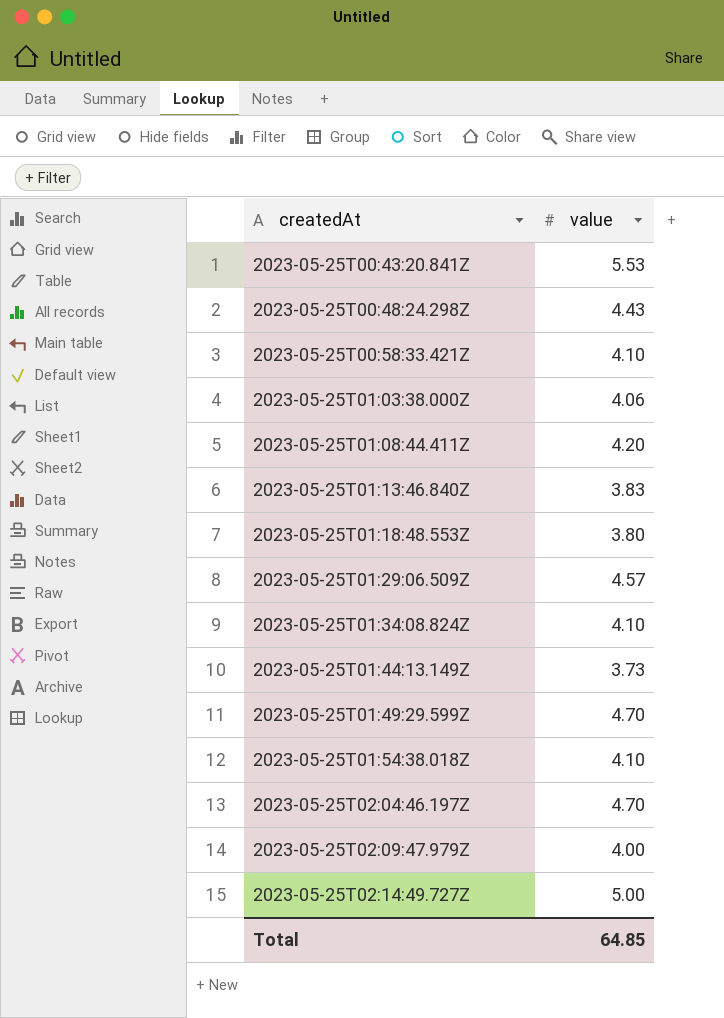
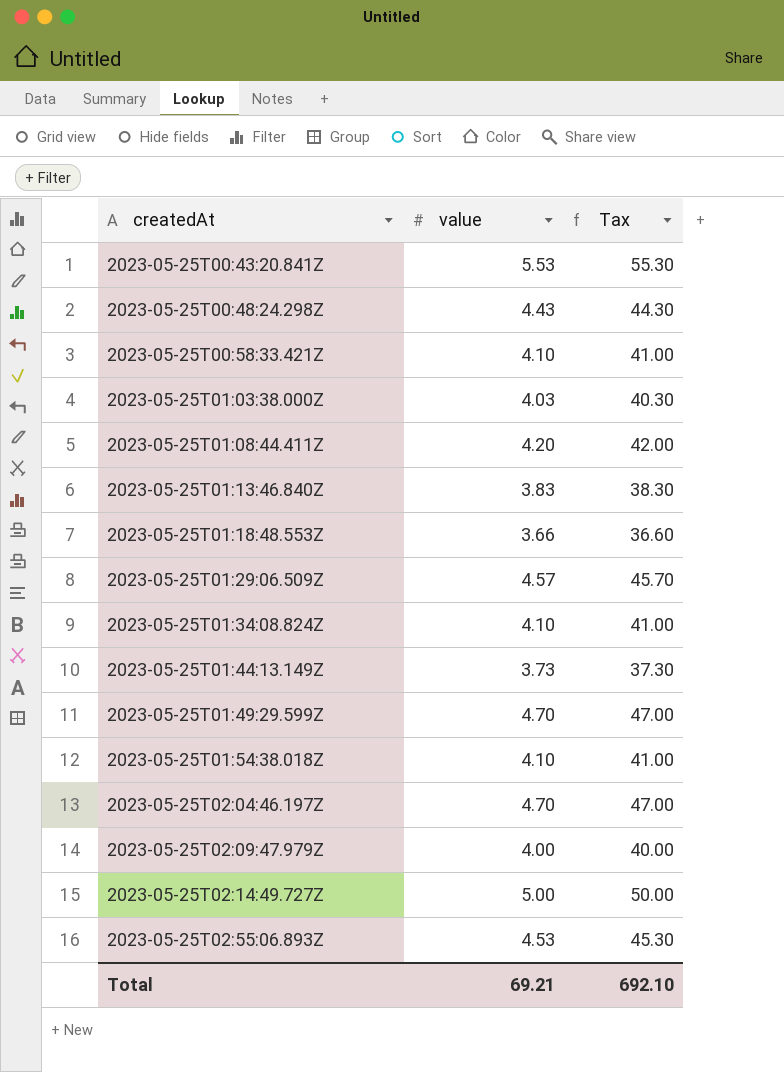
column Tax | formula: none -> [value] * 10
2023-05-25T01:03:38.000Z | value: 4.06 -> 4.03
2023-05-25T01:18:48.553Z | value: 3.80 -> 3.66
row 2023-05-25T02:55:06.893Z: none -> 4.53 | 45.30
Total | value: 64.85 -> 69.21

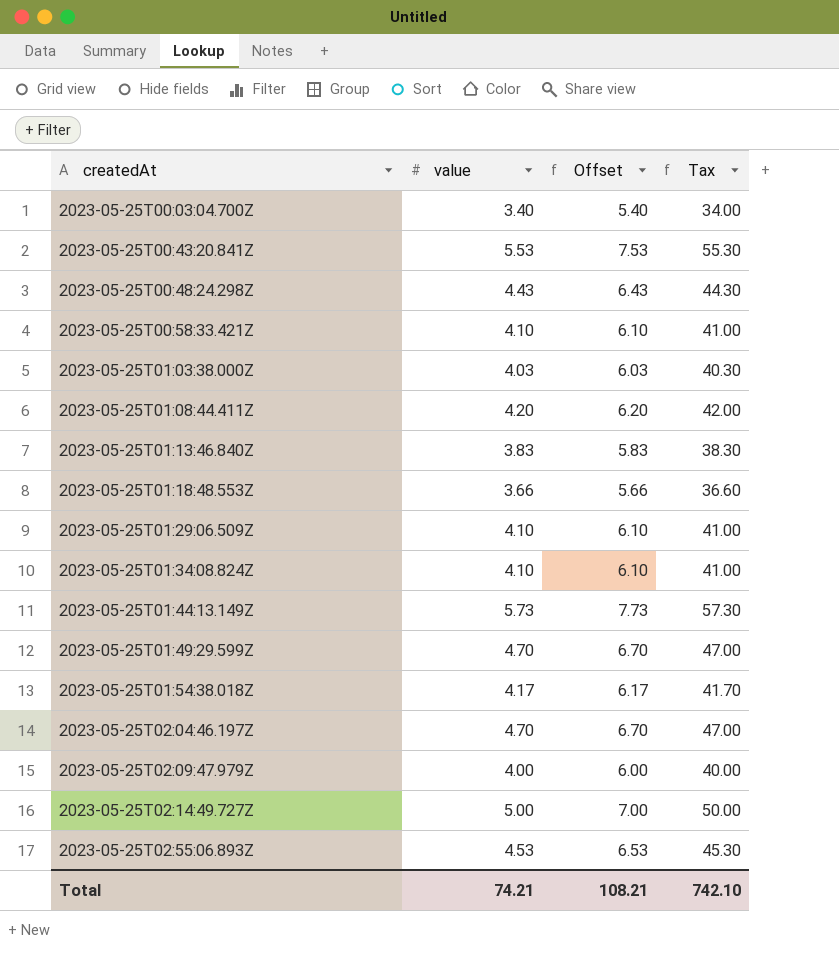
column Offset | formula: none -> [value] + 2
row 2023-05-25T00:03:04.700Z: none -> 3.40 | 5.40 | 34.00
2023-05-25T01:29:06.509Z | value: 4.57 -> 4.10
2023-05-25T01:29:06.509Z | Tax: 45.70 -> 41.00
2023-05-25T01:44:13.149Z | value: 3.73 -> 5.73
2023-05-25T01:44:13.149Z | Tax: 37.30 -> 57.30
2023-05-25T01:54:38.018Z | value: 4.10 -> 4.17
2023-05-25T01:54:38.018Z | Tax: 41.00 -> 41.70
Total | value: 69.21 -> 74.21
Total | Tax: 692.10 -> 742.10

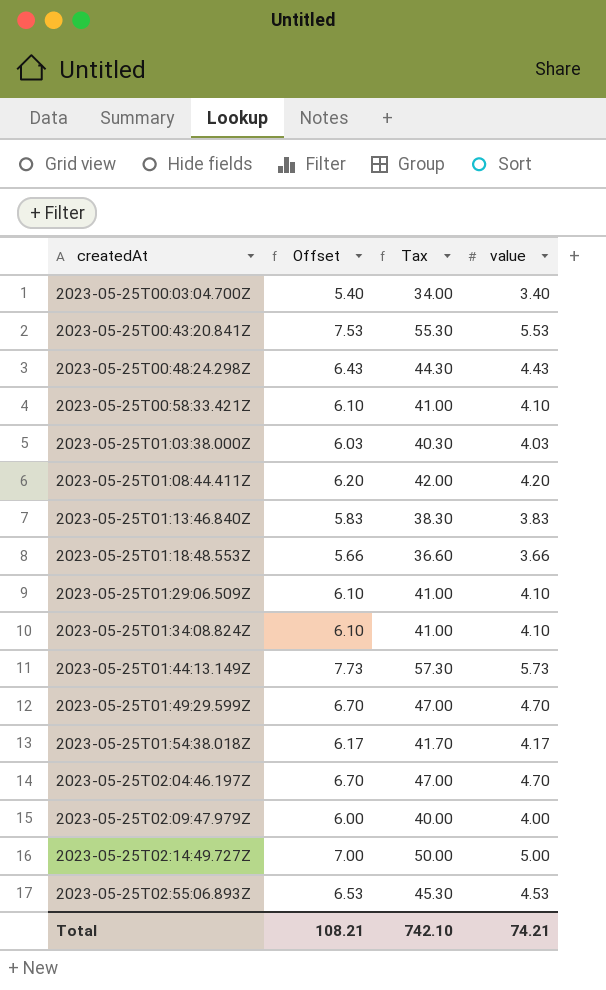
column value | position: 2 -> 4

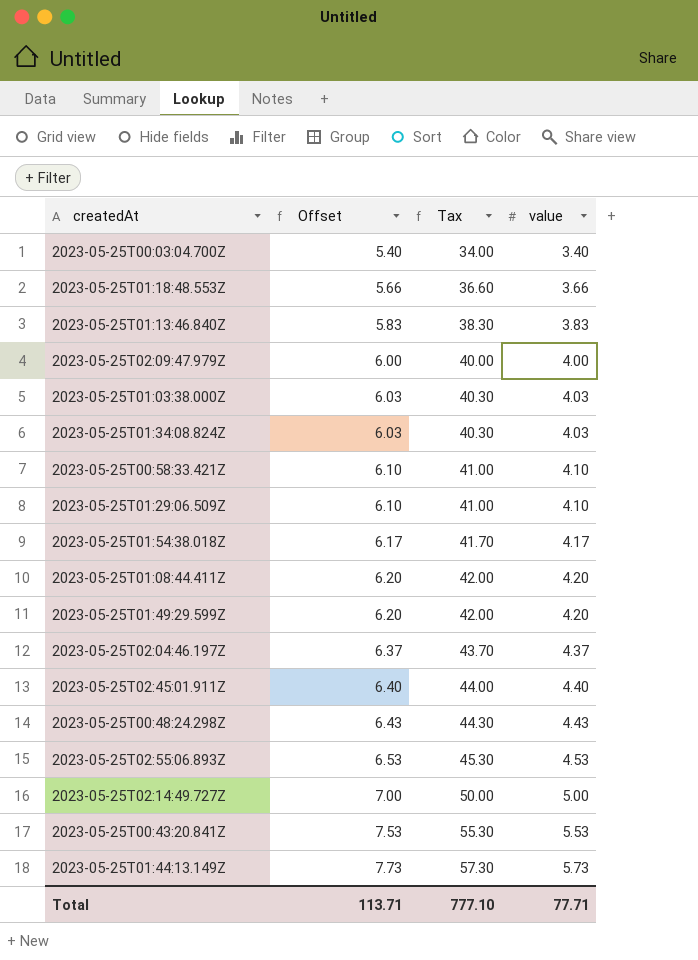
row order: createdAt ascending -> Offset ascending
2023-05-25T01:34:08.824Z | Offset: 6.10 -> 6.03
2023-05-25T01:34:08.824Z | Tax: 41.00 -> 40.30
2023-05-25T01:34:08.824Z | value: 4.10 -> 4.03
2023-05-25T01:49:29.599Z | Offset: 6.70 -> 6.20
2023-05-25T01:49:29.599Z | Tax: 47.00 -> 42.00
2023-05-25T01:49:29.599Z | value: 4.70 -> 4.20
2023-05-25T02:04:46.197Z | Offset: 6.70 -> 6.37
2023-05-25T02:04:46.197Z | Tax: 47.00 -> 43.70
2023-05-25T02:04:46.197Z | value: 4.70 -> 4.37
row 2023-05-25T02:45:01.911Z: none -> 6.40 | 44.00 | 4.40
Total | Offset: 108.21 -> 113.71
Total | Tax: 742.10 -> 777.10
Total | value: 74.21 -> 77.71

